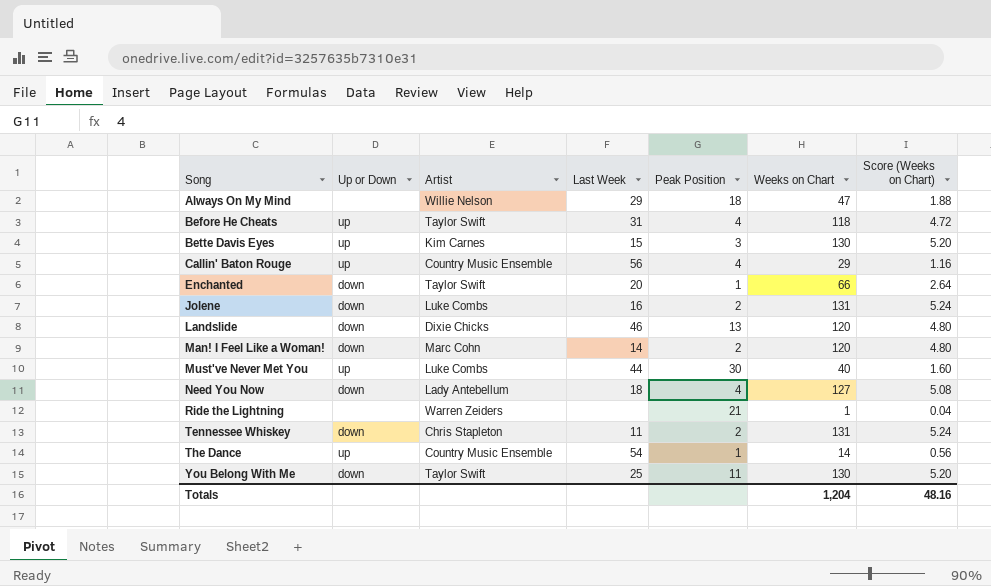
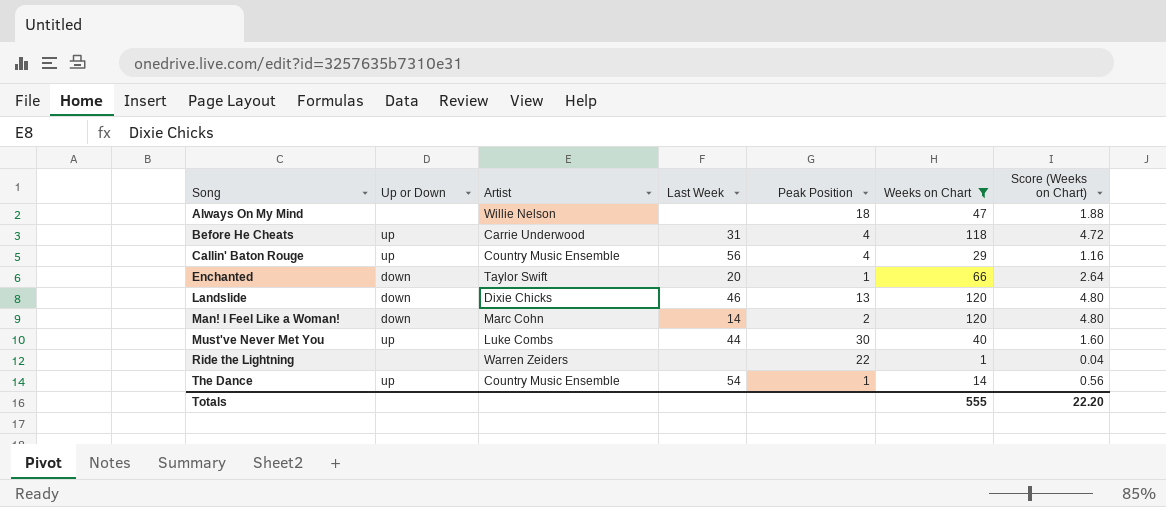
filter: none -> Weeks on Chart <= 120
Always On My Mind | Last Week: 29 -> none
Before He Cheats | Artist: Taylor Swift -> Carrie Underwood
Ride the Lightning | Peak Position: 21 -> 22
Totals | Weeks on Chart: 1,204 -> 555
Totals | Score (Weeks on Chart): 48.16 -> 22.20

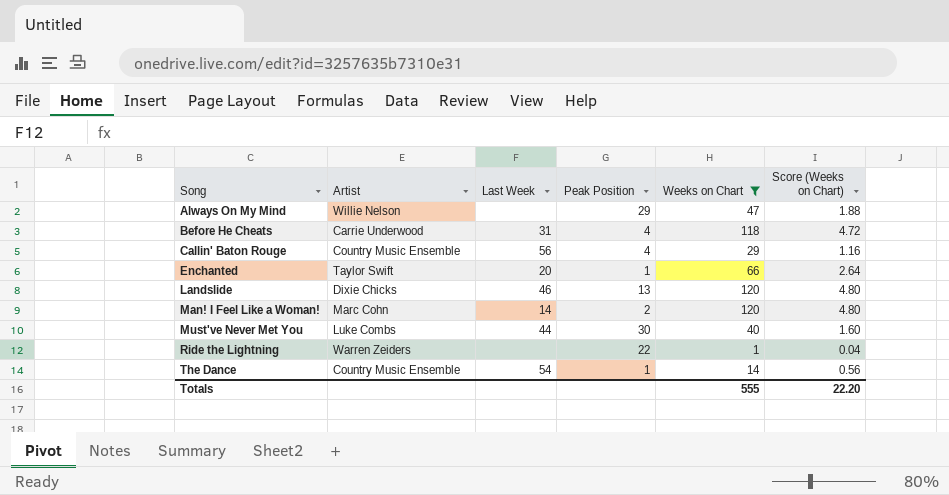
column Up or Down | position: 2 -> none
Always On My Mind | Peak Position: 18 -> 29

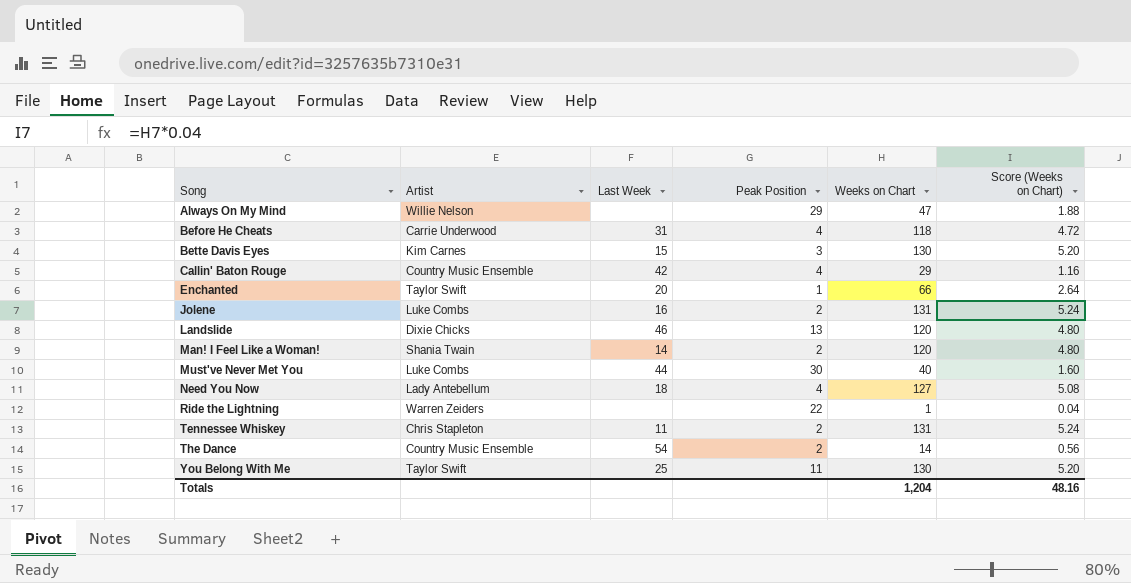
filter: Weeks on Chart <= 120 -> none
Callin' Baton Rouge | Last Week: 56 -> 42
Man! I Feel Like a Woman! | Artist: Marc Cohn -> Shania Twain
The Dance | Peak Position: 1 -> 2
Totals | Weeks on Chart: 555 -> 1,204
Totals | Score (Weeks on Chart): 22.20 -> 48.16

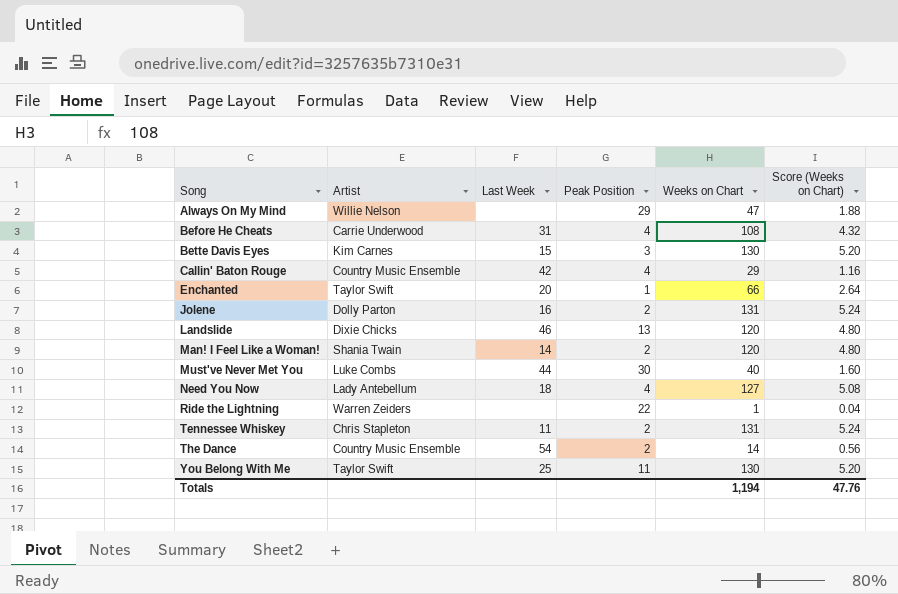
Before He Cheats | Weeks on Chart: 118 -> 108
Before He Cheats | Score (Weeks on Chart): 4.72 -> 4.32
Jolene | Artist: Luke Combs -> Dolly Parton
Totals | Weeks on Chart: 1,204 -> 1,194
Totals | Score (Weeks on Chart): 48.16 -> 47.76

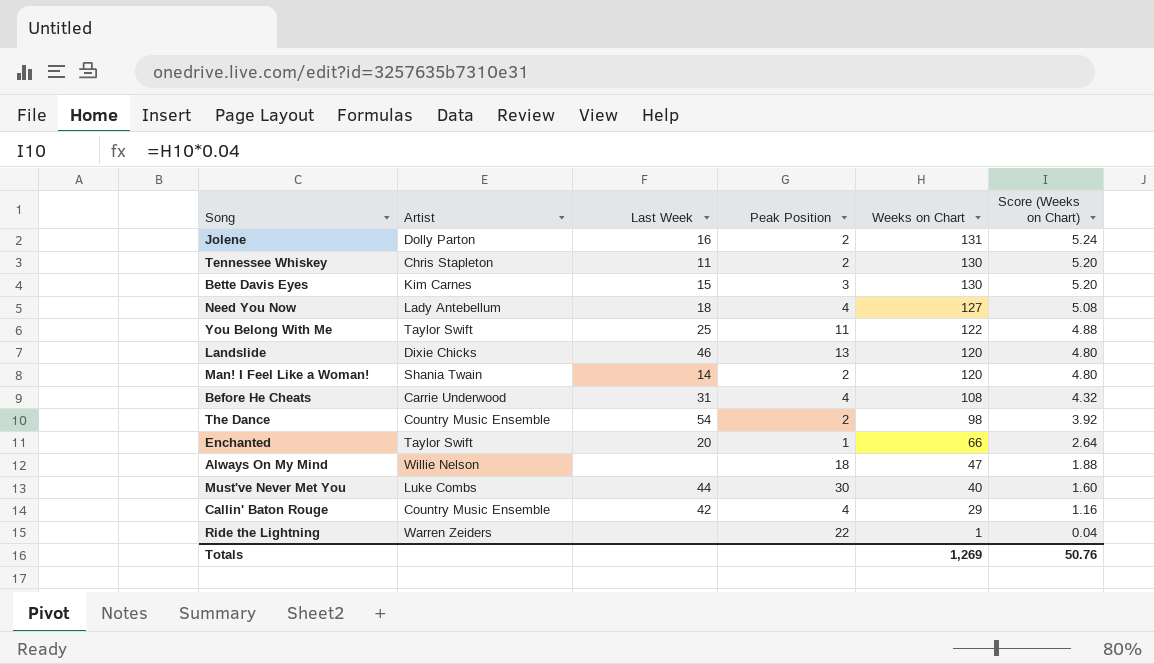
row order: Song ascending -> Weeks on Chart descending
Tennessee Whiskey | Weeks on Chart: 131 -> 130
Tennessee Whiskey | Score (Weeks on Chart): 5.24 -> 5.20
You Belong With Me | Weeks on Chart: 130 -> 122
You Belong With Me | Score (Weeks on Chart): 5.20 -> 4.88
The Dance | Weeks on Chart: 14 -> 98
The Dance | Score (Weeks on Chart): 0.56 -> 3.92
Always On My Mind | Peak Position: 29 -> 18
Totals | Weeks on Chart: 1,194 -> 1,269
Totals | Score (Weeks on Chart): 47.76 -> 50.76

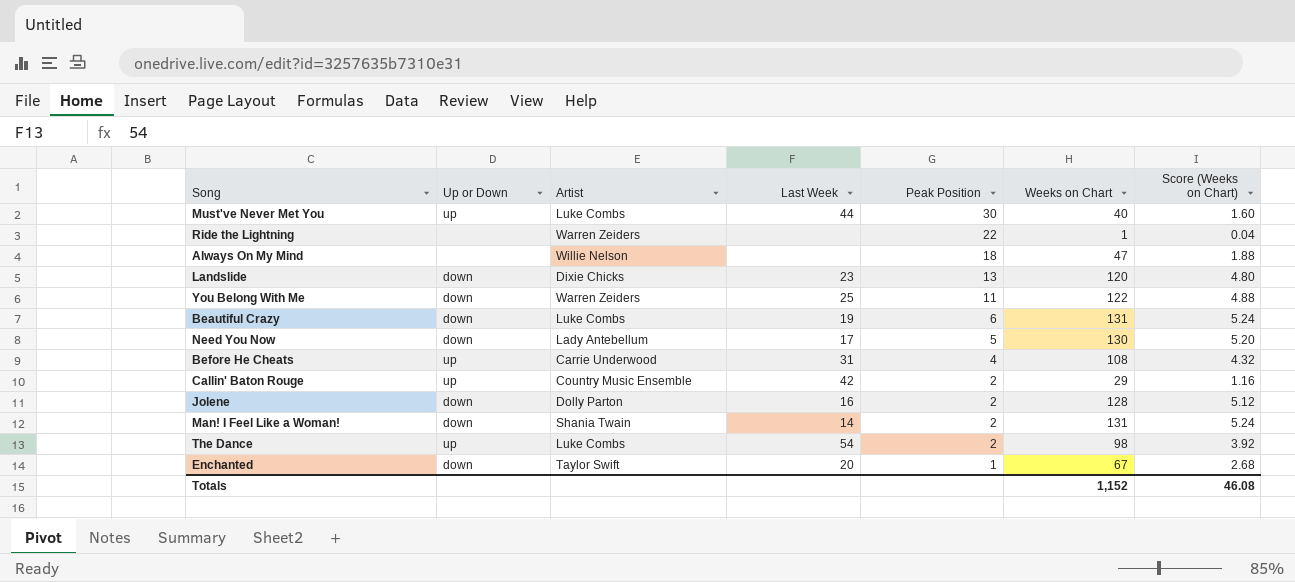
row order: Weeks on Chart descending -> Peak Position descending
column Up or Down | position: none -> 2
row Tennessee Whiskey: Chris Stapleton | 11 | 2 | 130 | 5.20 -> none
row Bette Davis Eyes: Kim Carnes | 15 | 3 | 130 | 5.20 -> none
Landslide | Last Week: 46 -> 23
You Belong With Me | Artist: Taylor Swift -> Warren Zeiders
row Beautiful Crazy: none -> down | Luke Combs | 19 | 6 | 131 | 5.24
Need You Now | Last Week: 18 -> 17
Need You Now | Peak Position: 4 -> 5
Need You Now | Weeks on Chart: 127 -> 130
Need You Now | Score (Weeks on Chart): 5.08 -> 5.20
Callin' Baton Rouge | Peak Position: 4 -> 2
Jolene | Weeks on Chart: 131 -> 128
Jolene | Score (Weeks on Chart): 5.24 -> 5.12
Man! I Feel Like a Woman! | Weeks on Chart: 120 -> 131
Man! I Feel Like a Woman! | Score (Weeks on Chart): 4.80 -> 5.24
The Dance | Artist: Country Music Ensemble -> Luke Combs
Enchanted | Weeks on Chart: 66 -> 67
Enchanted | Score (Weeks on Chart): 2.64 -> 2.68
Totals | Weeks on Chart: 1,269 -> 1,152
Totals | Score (Weeks on Chart): 50.76 -> 46.08

